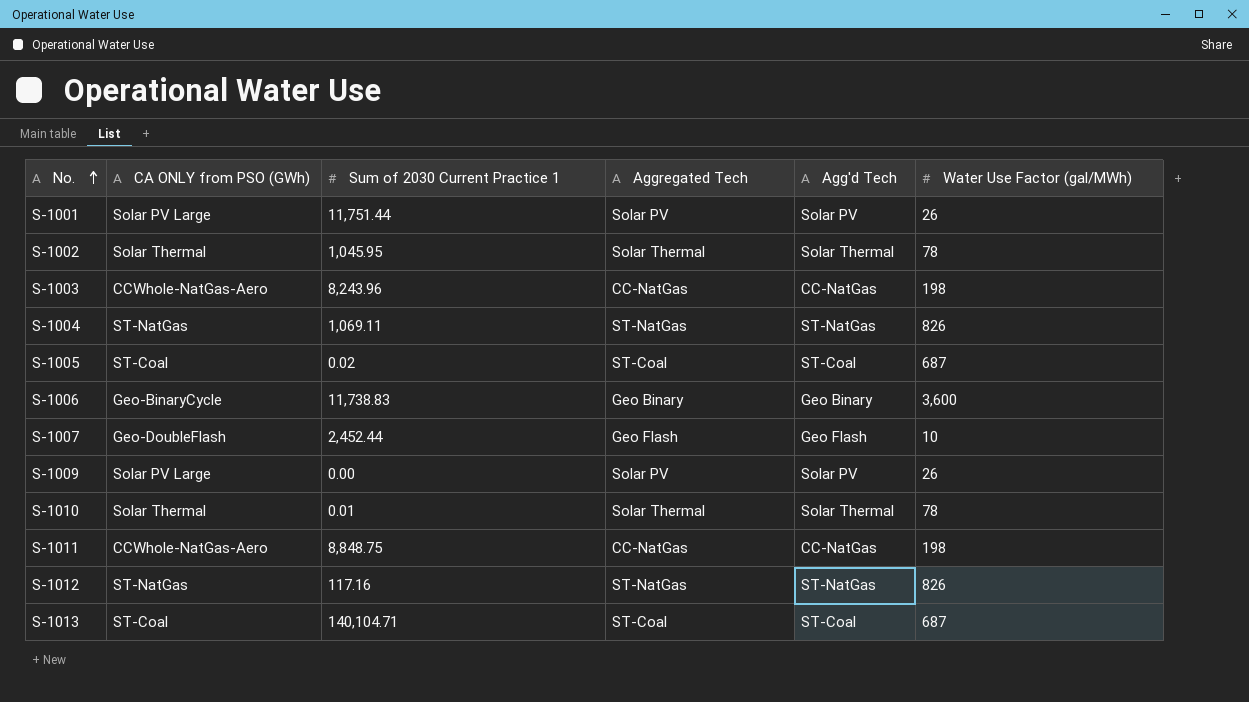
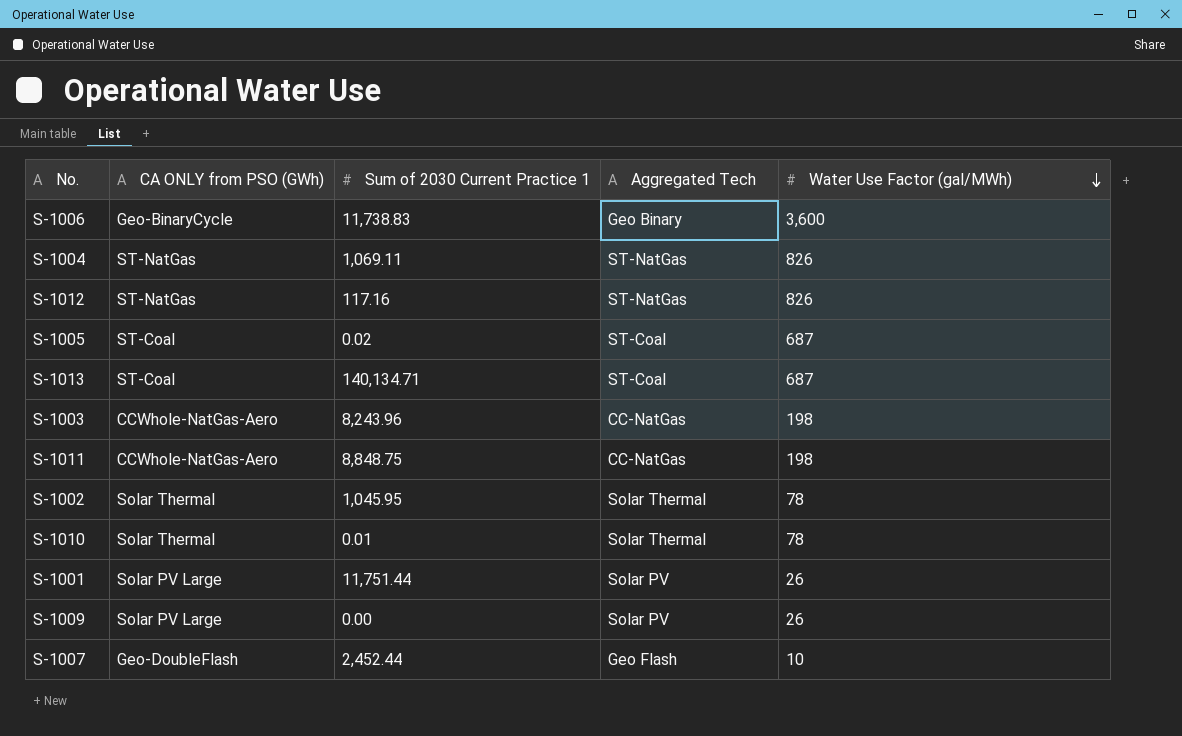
row order: No. ascending -> Water Use Factor (gal/MWh) descending
column Agg'd Tech | position: 5 -> none
S-1013 | Sum of 2030 Current Practice 1: 140,104.71 -> 140,134.71

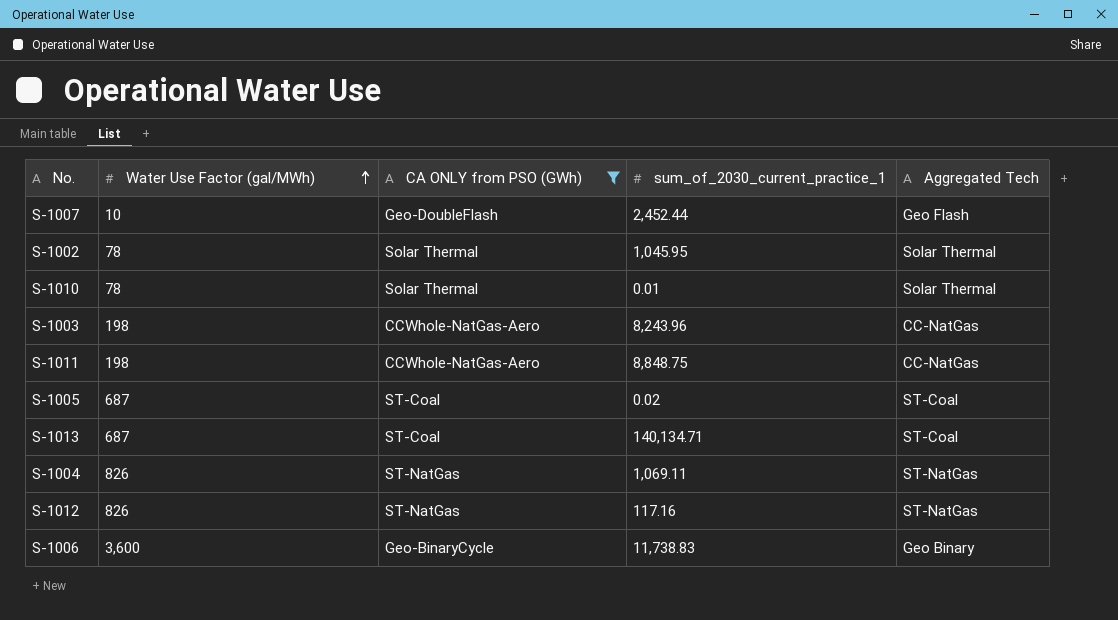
filter: none -> CA ONLY from PSO (GWh) != Solar PV Large
row order: Water Use Factor (gal/MWh) descending -> Water Use Factor (gal/MWh) ascending
column Water Use Factor (gal/MWh) | position: 5 -> 2
column name: Sum of 2030 Current Practice 1 -> sum_of_2030_current_practice_1

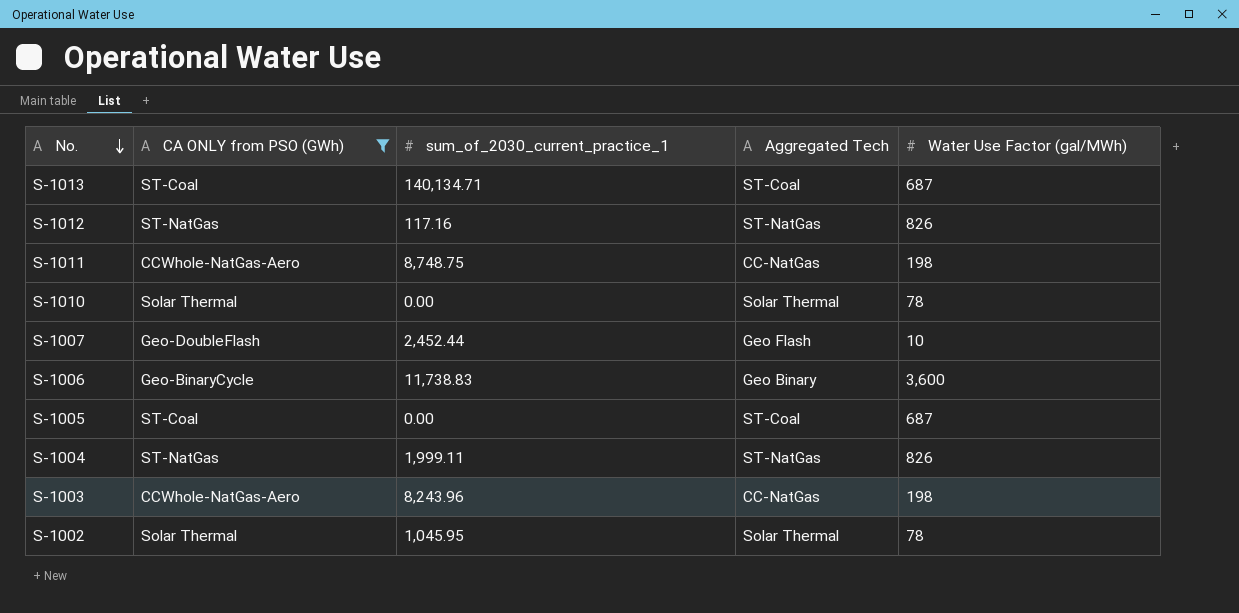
row order: Water Use Factor (gal/MWh) ascending -> No. descending
column Water Use Factor (gal/MWh) | position: 2 -> 5
S-1011 | sum_of_2030_current_practice_1: 8,848.75 -> 8,748.75
S-1010 | sum_of_2030_current_practice_1: 0.01 -> 0.00
S-1005 | sum_of_2030_current_practice_1: 0.02 -> 0.00
S-1004 | sum_of_2030_current_practice_1: 1,069.11 -> 1,999.11

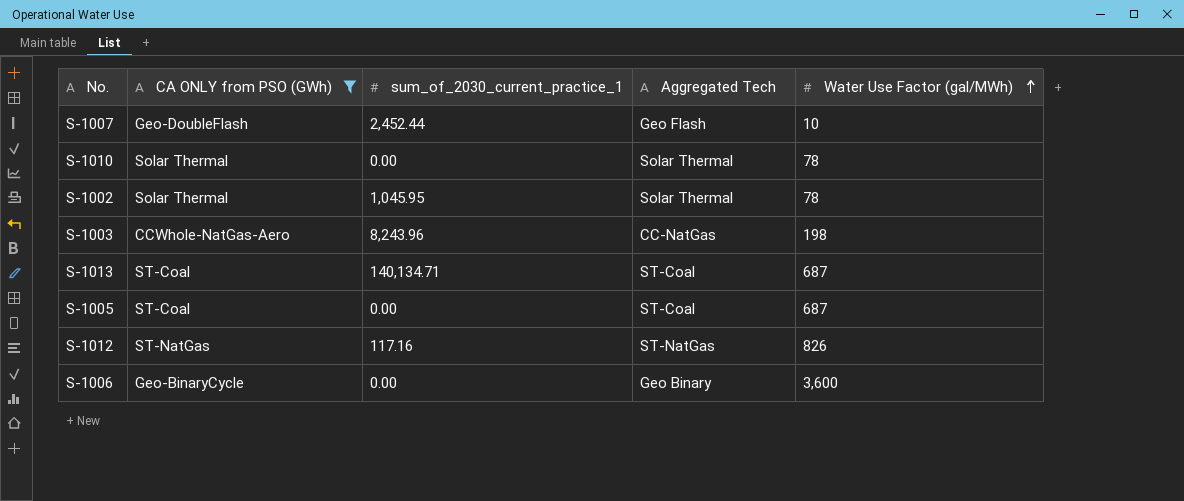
row order: No. descending -> Water Use Factor (gal/MWh) ascending
row S-1011: CCWhole-NatGas-Aero | 8,748.75 | CC-NatGas | 198 -> none
row S-1004: ST-NatGas | 1,999.11 | ST-NatGas | 826 -> none
S-1006 | sum_of_2030_current_practice_1: 11,738.83 -> 0.00

